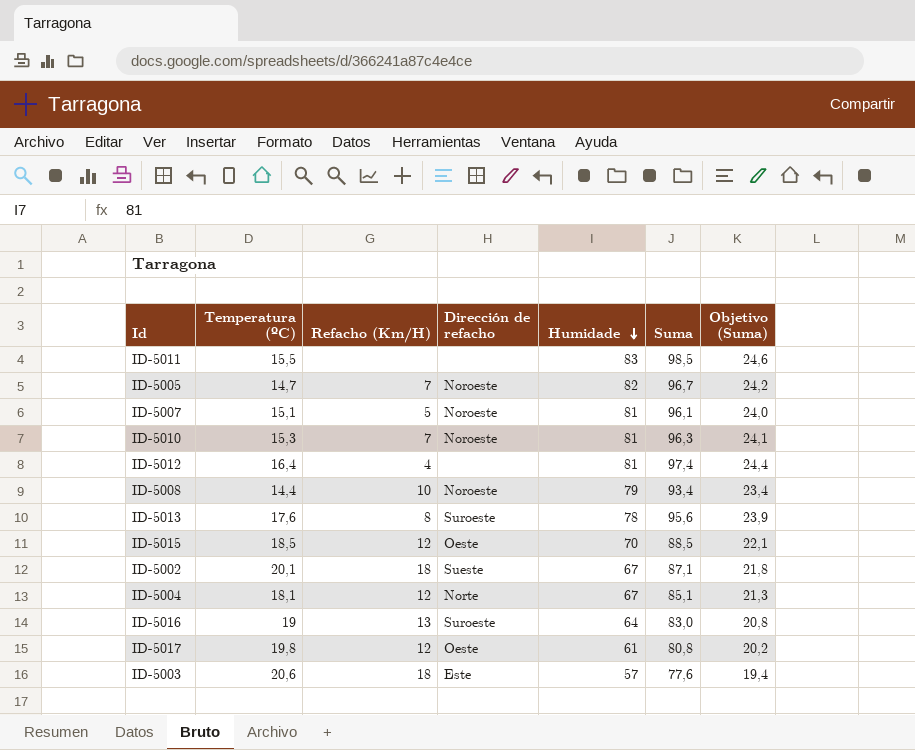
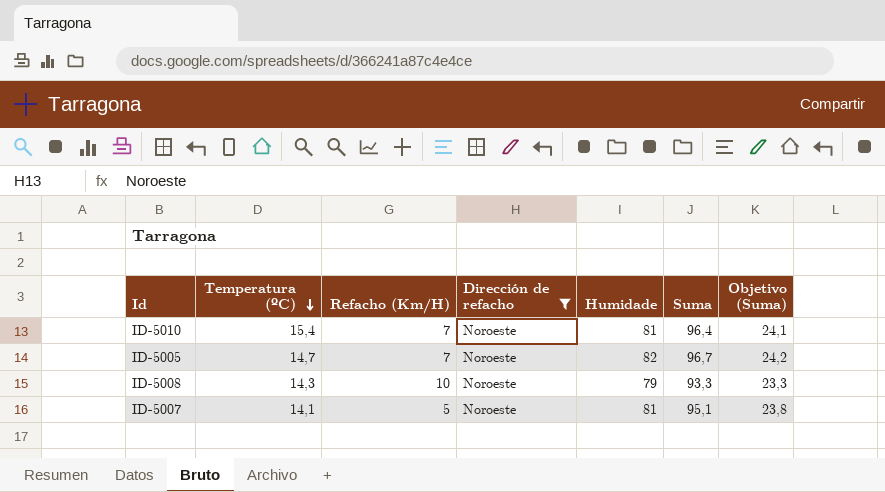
filter: none -> Dirección de refacho = Noroeste
row order: Humidade descending -> Temperatura (ºC) descending
ID-5010 | Temperatura (ºC): 15,3 -> 15,4
ID-5010 | Suma: 96,3 -> 96,4
ID-5008 | Temperatura (ºC): 14,4 -> 14,3
ID-5008 | Suma: 93,4 -> 93,3
ID-5008 | Objetivo (Suma): 23,4 -> 23,3
ID-5007 | Temperatura (ºC): 15,1 -> 14,1
ID-5007 | Suma: 96,1 -> 95,1
ID-5007 | Objetivo (Suma): 24,0 -> 23,8

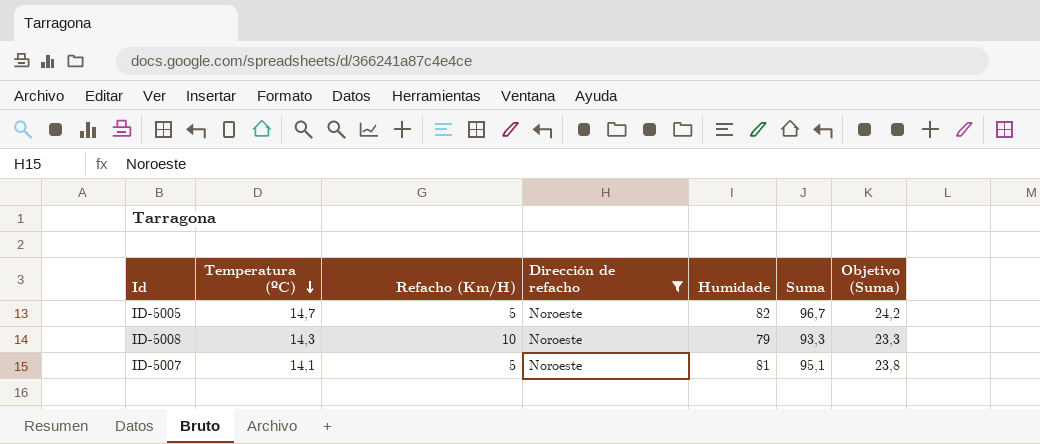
row ID-5010: 15,4 | 7 | Noroeste | 81 | 96,4 | 24,1 -> none
ID-5005 | Refacho (Km/H): 7 -> 5

